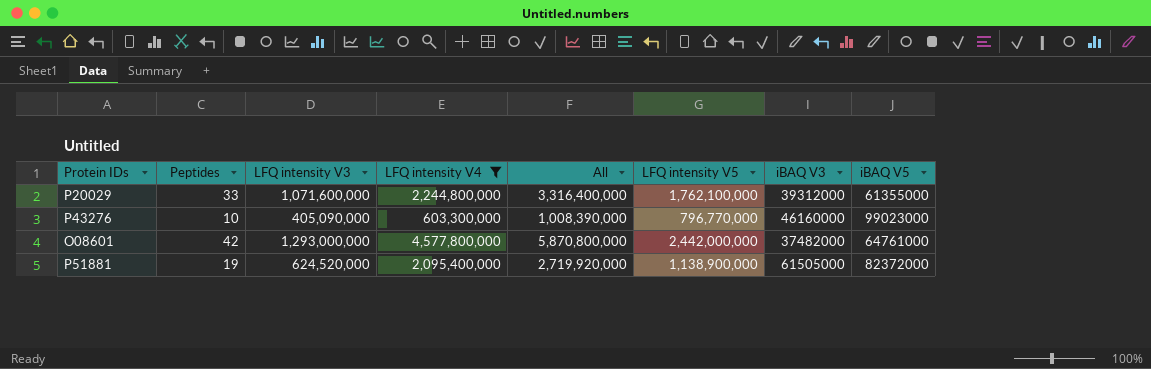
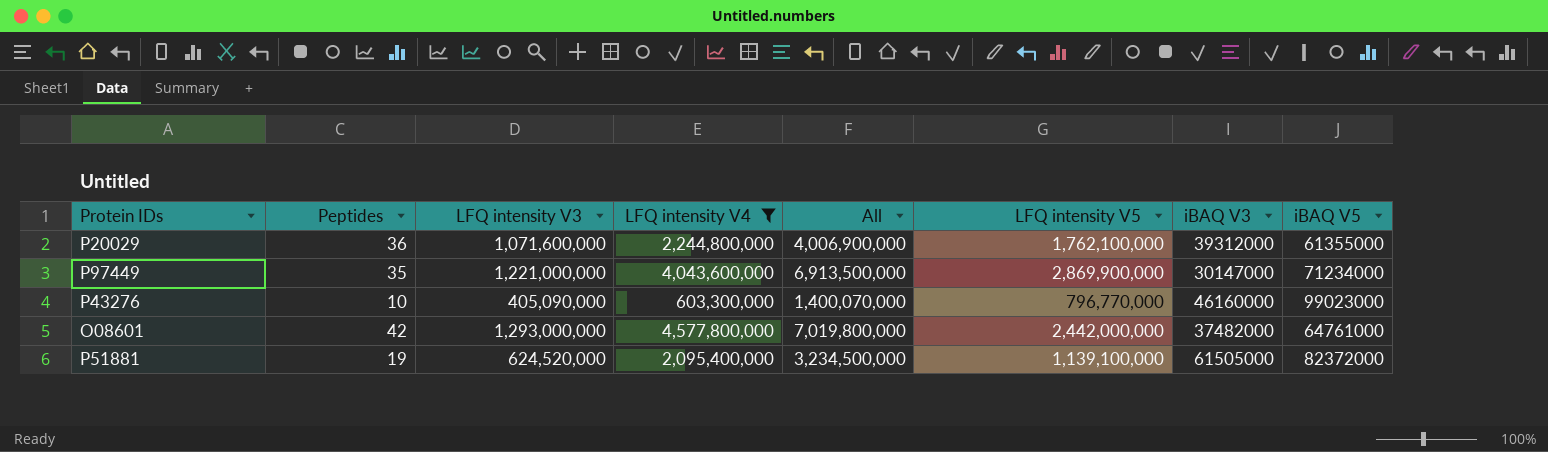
column All | formula: [LFQ intensity V3] + [LFQ intensity V4] -> [LFQ intensity V4] + [LFQ intensity V5]
P20029 | Peptides: 33 -> 36
row P97449: none -> 35 | 1,221,000,000 | 4,043,600,000 | 6,913,500,000 | 2,869,900,000 | 30147000 | 71234000
P51881 | LFQ intensity V5: 1,138,900,000 -> 1,139,100,000

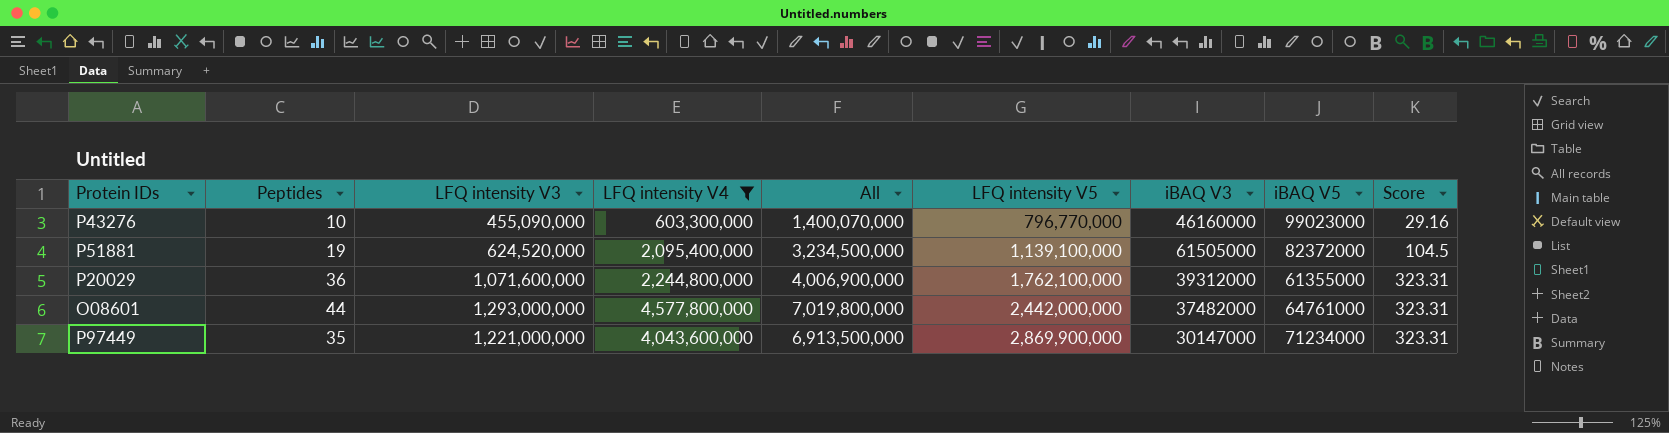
row order: none -> LFQ intensity V5 ascending
column Score | position: none -> 9
P43276 | LFQ intensity V3: 405,090,000 -> 455,090,000
O08601 | Peptides: 42 -> 44

